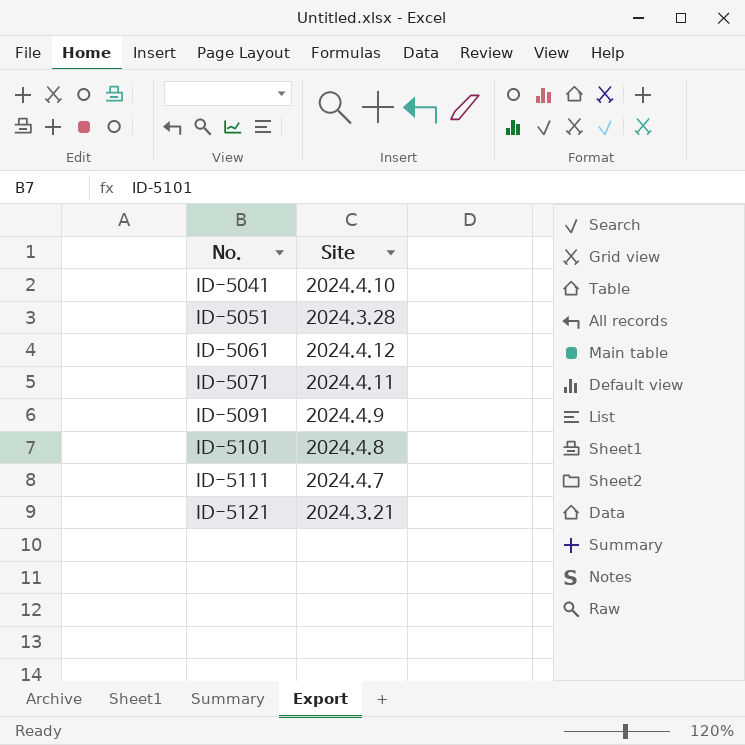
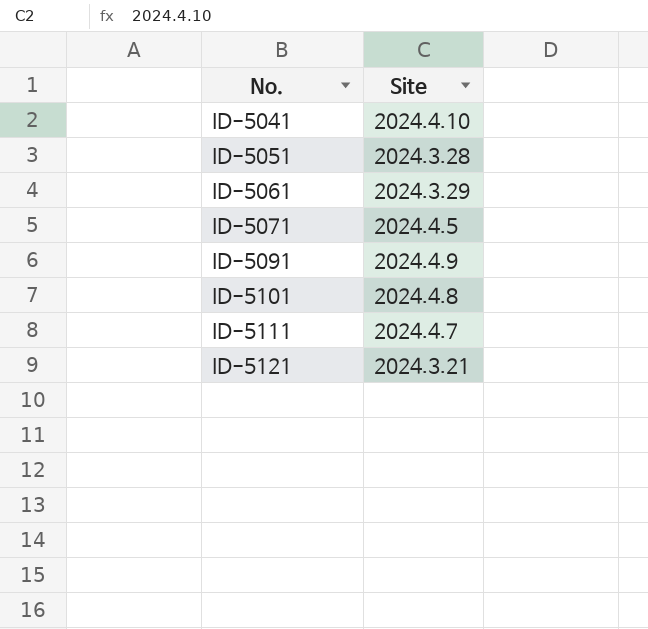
ID-5061 | Site: 2024.4.12 -> 2024.3.29
ID-5071 | Site: 2024.4.11 -> 2024.4.5

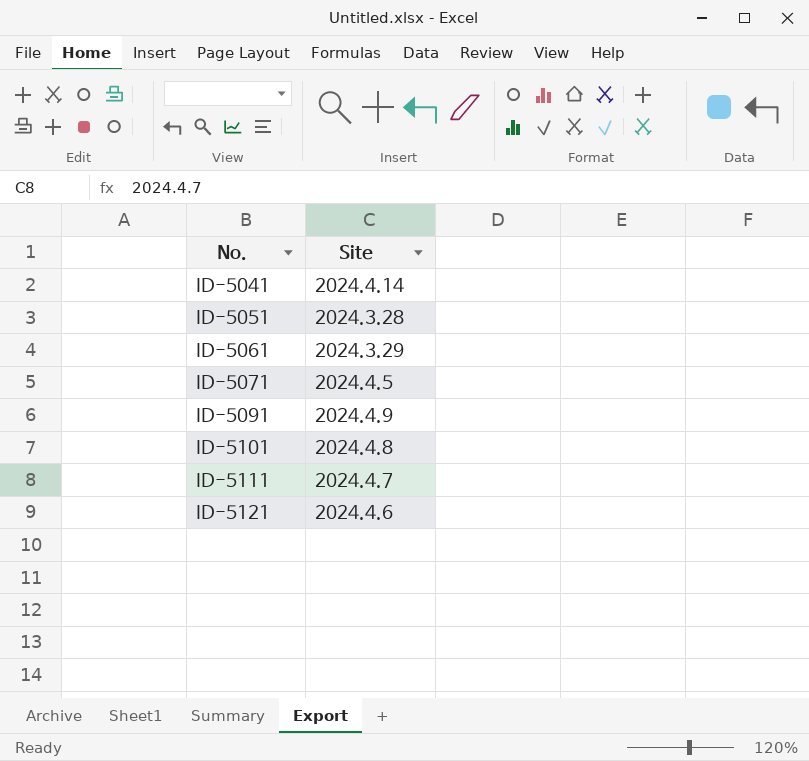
ID-5041 | Site: 2024.4.10 -> 2024.4.14
ID-5121 | Site: 2024.3.21 -> 2024.4.6

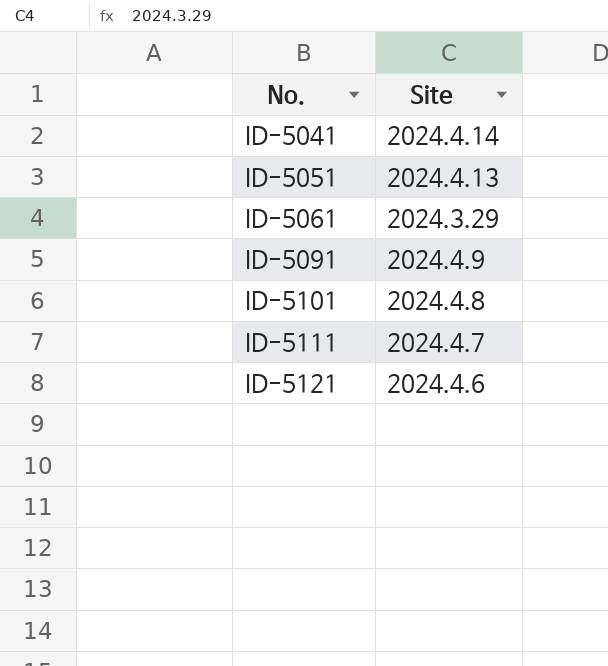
row ID-5071: 2024.4.5 -> none
ID-5051 | Site: 2024.3.28 -> 2024.4.13

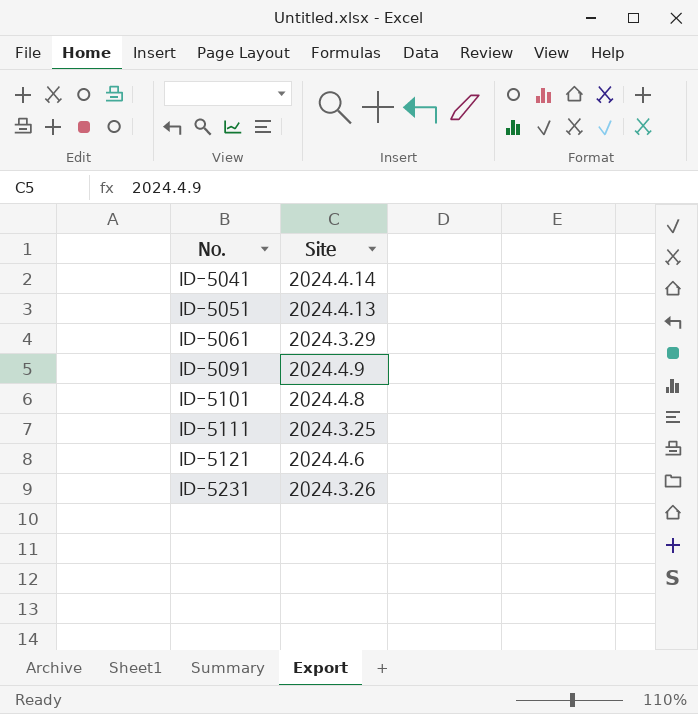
ID-5111 | Site: 2024.4.7 -> 2024.3.25
row ID-5231: none -> 2024.3.26

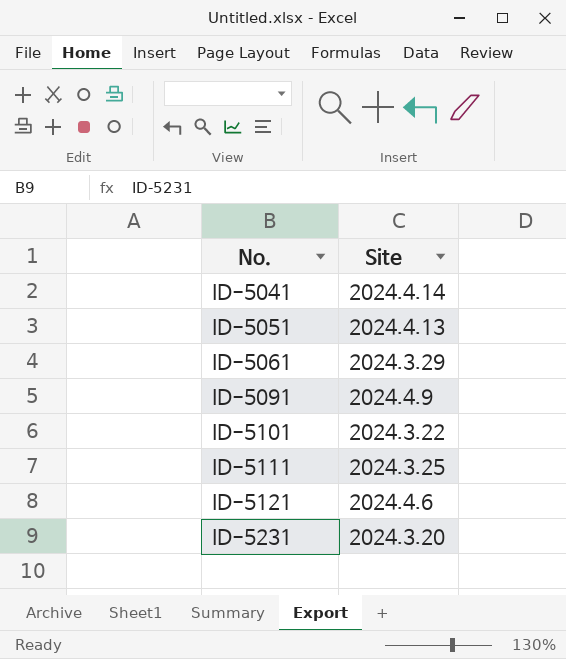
ID-5101 | Site: 2024.4.8 -> 2024.3.22
ID-5231 | Site: 2024.3.26 -> 2024.3.20

